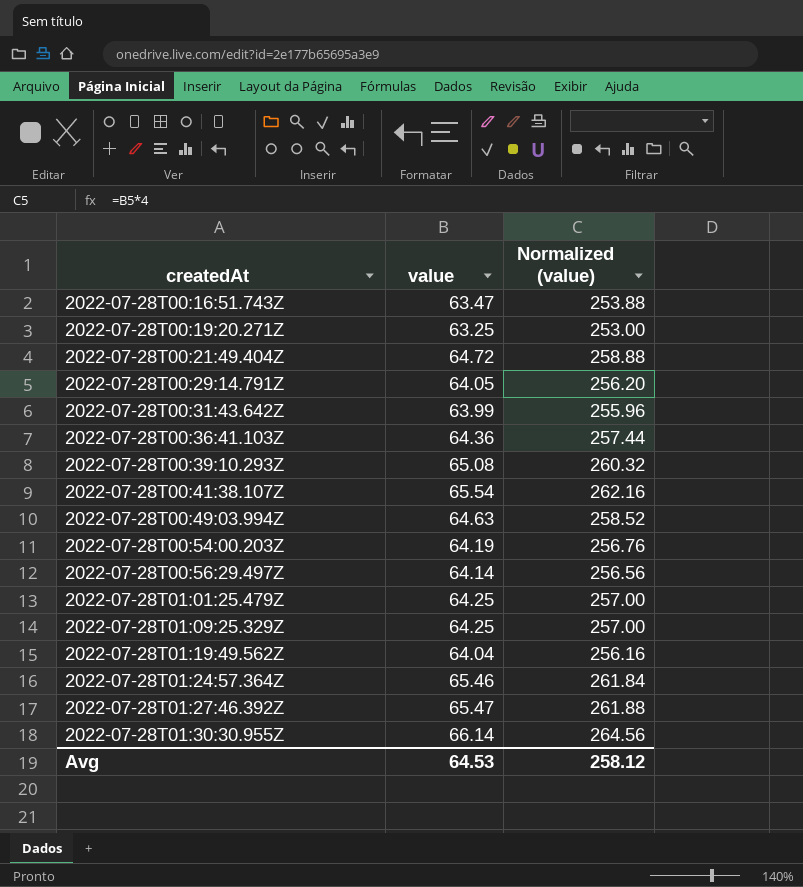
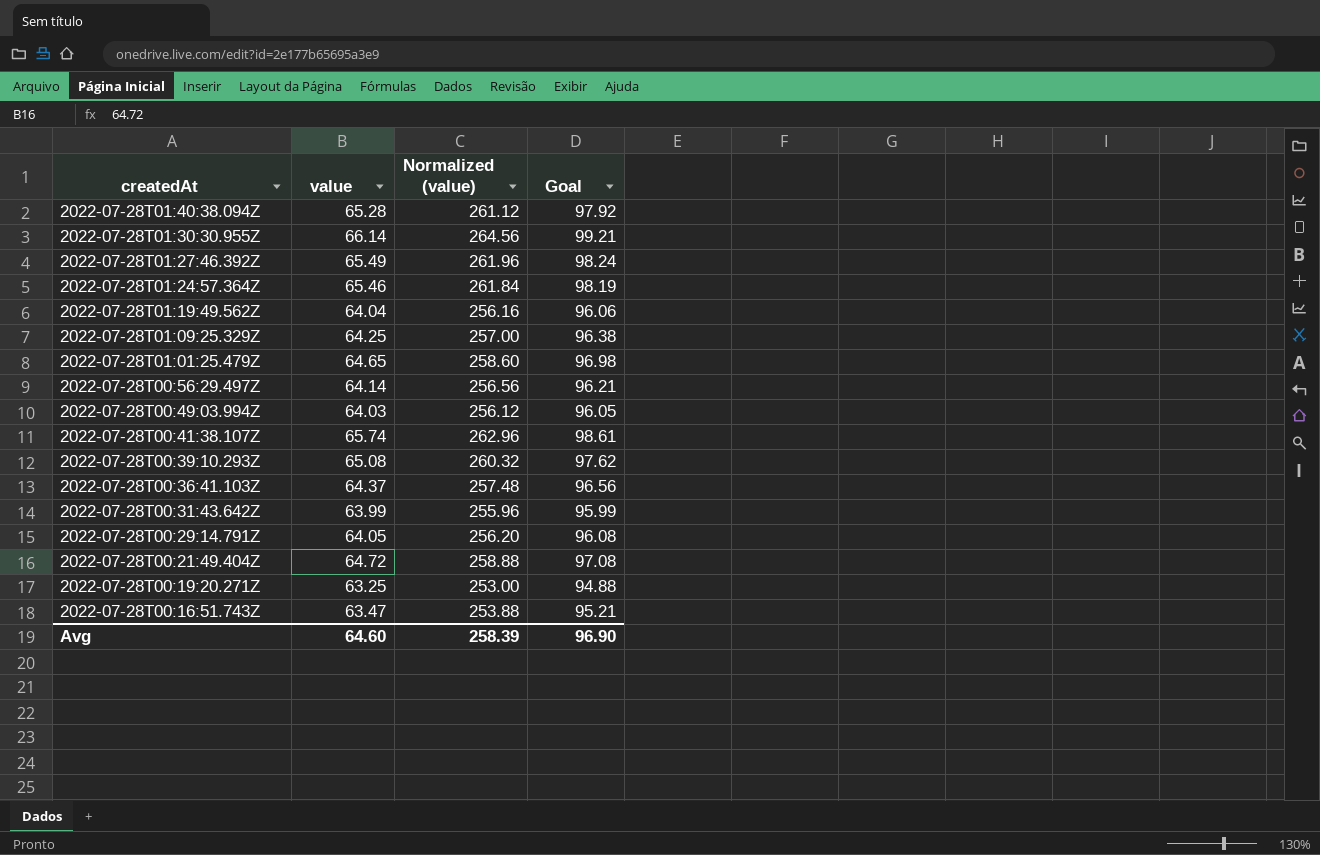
row order: createdAt ascending -> createdAt descending
column Goal | formula: none -> [value] * 1.5
row 2022-07-28T00:54:00.203Z: 64.19 | 256.76 -> none
row 2022-07-28T01:40:38.094Z: none -> 65.28 | 261.12 | 97.92
2022-07-28T01:27:46.392Z | value: 65.47 -> 65.49
2022-07-28T01:27:46.392Z | Normalized (value): 261.88 -> 261.96
2022-07-28T01:01:25.479Z | value: 64.25 -> 64.65
2022-07-28T01:01:25.479Z | Normalized (value): 257.00 -> 258.60
2022-07-28T00:49:03.994Z | value: 64.63 -> 64.03
2022-07-28T00:49:03.994Z | Normalized (value): 258.52 -> 256.12
2022-07-28T00:41:38.107Z | value: 65.54 -> 65.74
2022-07-28T00:41:38.107Z | Normalized (value): 262.16 -> 262.96
2022-07-28T00:36:41.103Z | value: 64.36 -> 64.37
2022-07-28T00:36:41.103Z | Normalized (value): 257.44 -> 257.48
Avg | value: 64.53 -> 64.60
Avg | Normalized (value): 258.12 -> 258.39

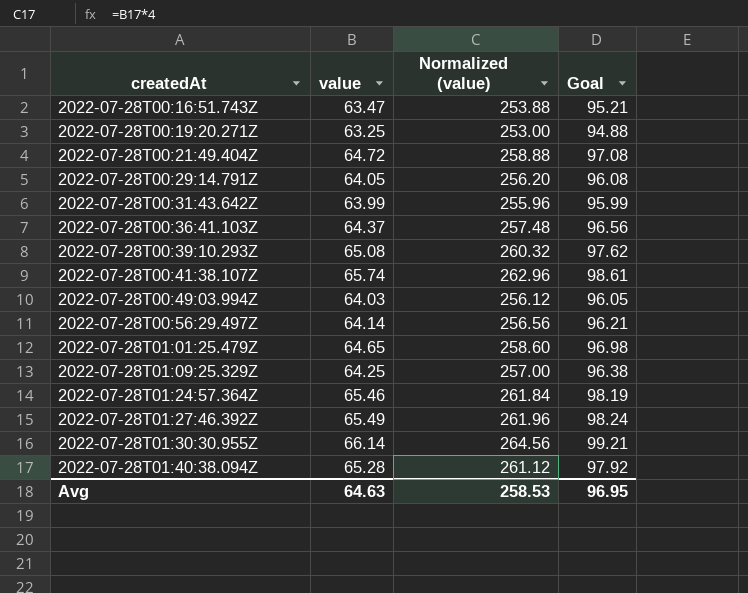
row order: createdAt descending -> createdAt ascending
row 2022-07-28T01:19:49.562Z: 64.04 | 256.16 | 96.06 -> none
Avg | value: 64.60 -> 64.63
Avg | Normalized (value): 258.39 -> 258.53
Avg | Goal: 96.90 -> 96.95

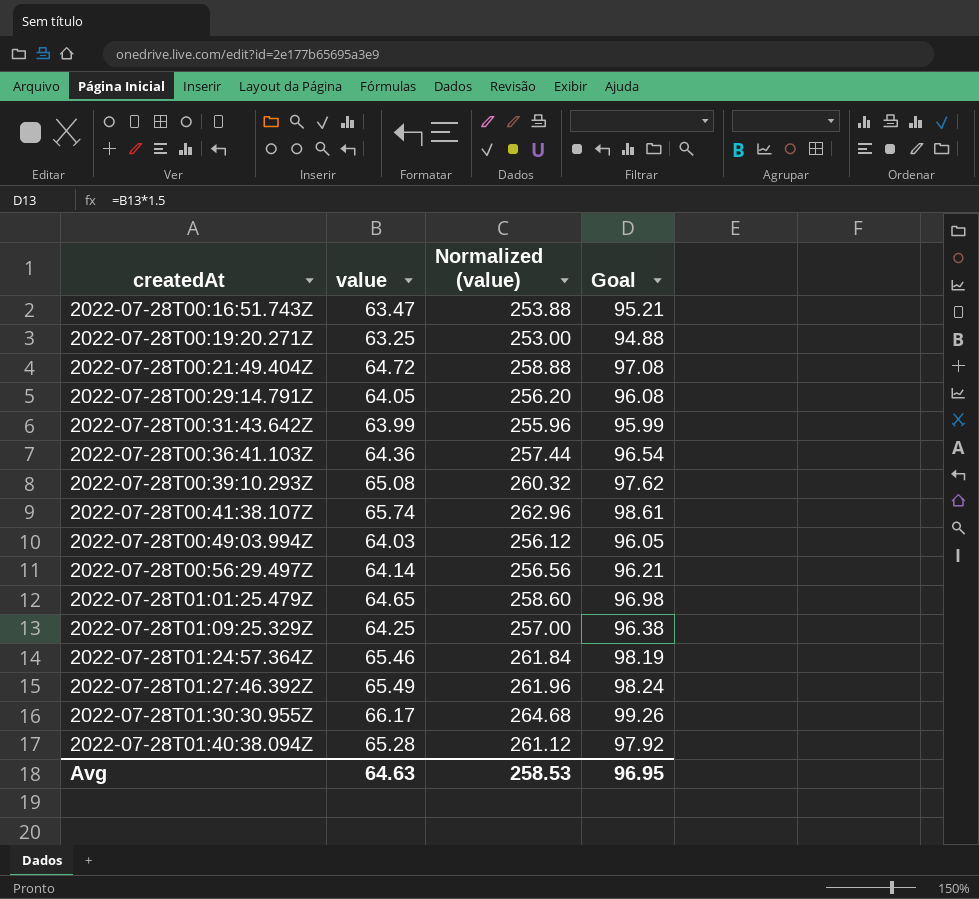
2022-07-28T00:36:41.103Z | value: 64.37 -> 64.36
2022-07-28T00:36:41.103Z | Normalized (value): 257.48 -> 257.44
2022-07-28T00:36:41.103Z | Goal: 96.56 -> 96.54
2022-07-28T01:30:30.955Z | value: 66.14 -> 66.17
2022-07-28T01:30:30.955Z | Normalized (value): 264.56 -> 264.68
2022-07-28T01:30:30.955Z | Goal: 99.21 -> 99.26

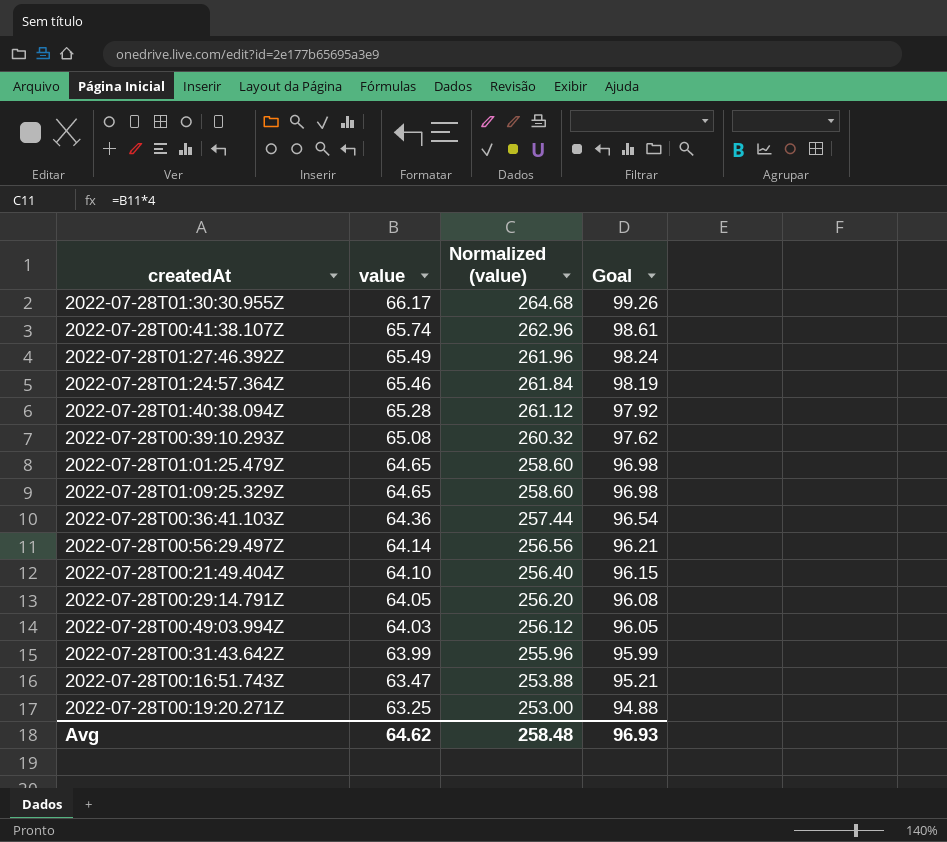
row order: createdAt ascending -> value descending
2022-07-28T01:09:25.329Z | value: 64.25 -> 64.65
2022-07-28T01:09:25.329Z | Normalized (value): 257.00 -> 258.60
2022-07-28T01:09:25.329Z | Goal: 96.38 -> 96.98
2022-07-28T00:21:49.404Z | value: 64.72 -> 64.10
2022-07-28T00:21:49.404Z | Normalized (value): 258.88 -> 256.40
2022-07-28T00:21:49.404Z | Goal: 97.08 -> 96.15
Avg | value: 64.63 -> 64.62
Avg | Normalized (value): 258.53 -> 258.48
Avg | Goal: 96.95 -> 96.93

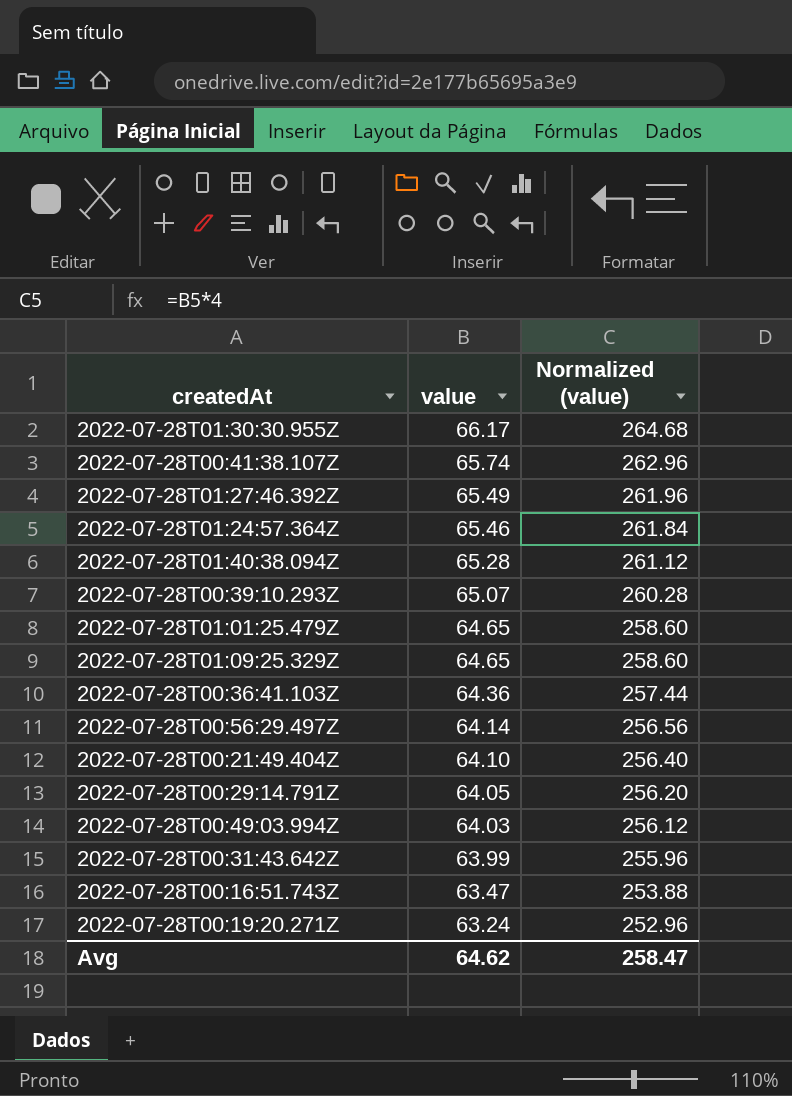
column Goal | formula: [value] * 1.5 -> none
2022-07-28T00:39:10.293Z | value: 65.08 -> 65.07
2022-07-28T00:39:10.293Z | Normalized (value): 260.32 -> 260.28
2022-07-28T00:19:20.271Z | value: 63.25 -> 63.24
2022-07-28T00:19:20.271Z | Normalized (value): 253.00 -> 252.96
Avg | Normalized (value): 258.48 -> 258.47

